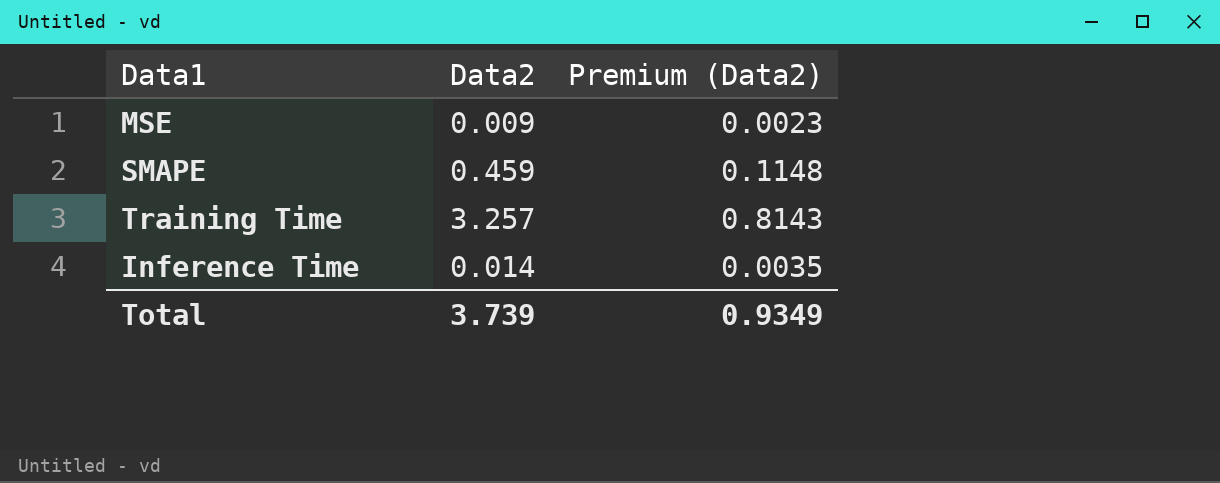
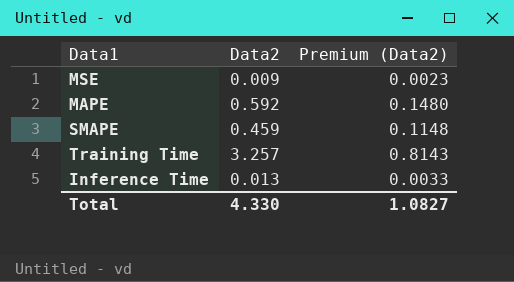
row MAPE: none -> 0.592 | 0.1480
Inference Time | Data2: 0.014 -> 0.013
Inference Time | Premium (Data2): 0.0035 -> 0.0033
Total | Data2: 3.739 -> 4.330
Total | Premium (Data2): 0.9349 -> 1.0827

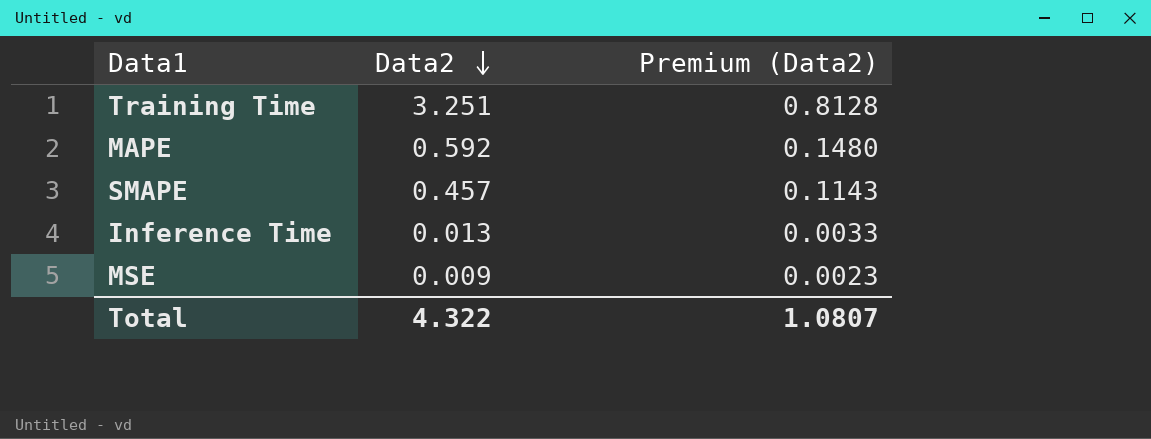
row order: none -> Data2 descending
Training Time | Data2: 3.257 -> 3.251
Training Time | Premium (Data2): 0.8143 -> 0.8128
SMAPE | Data2: 0.459 -> 0.457
SMAPE | Premium (Data2): 0.1148 -> 0.1143
Total | Data2: 4.330 -> 4.322
Total | Premium (Data2): 1.0827 -> 1.0807

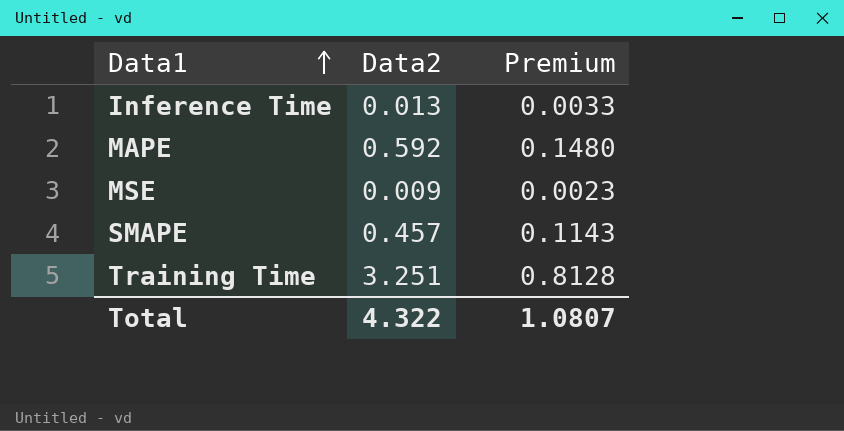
row order: Data2 descending -> Data1 ascending
column name: Premium (Data2) -> Premium

